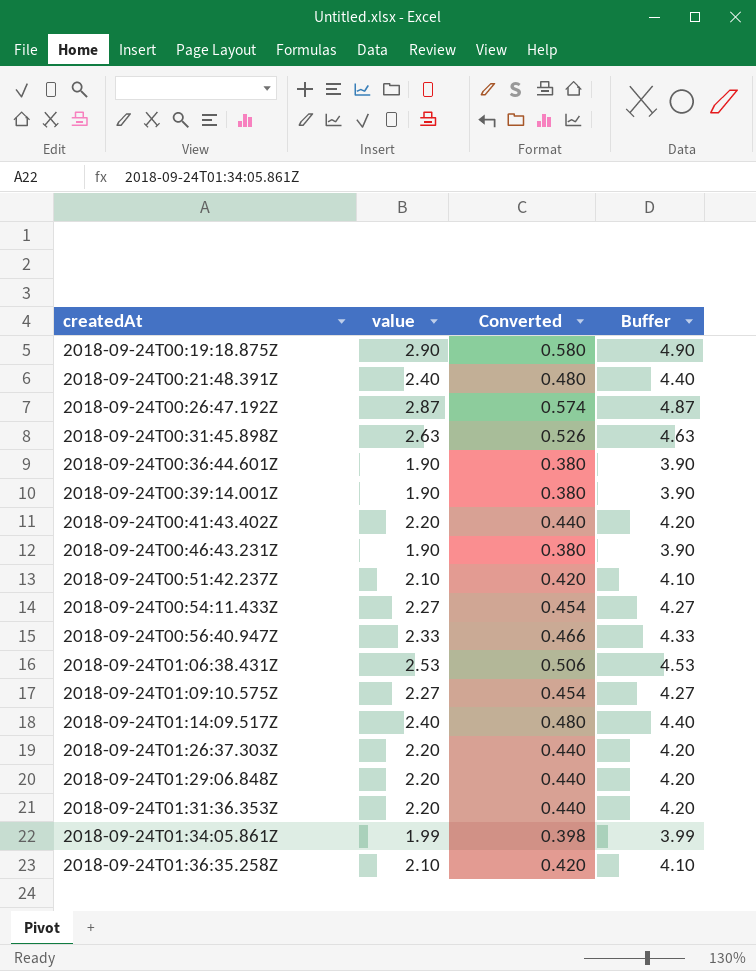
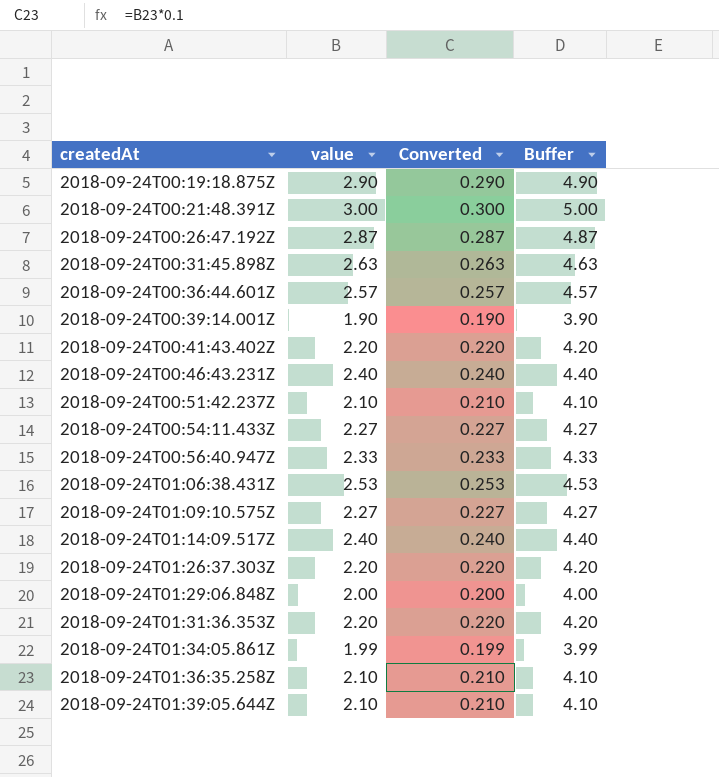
column Converted | formula: [value] * 0.2 -> [value] * 0.1
2018-09-24T00:21:48.391Z | value: 2.40 -> 3.00
2018-09-24T00:21:48.391Z | Buffer: 4.40 -> 5.00
2018-09-24T00:36:44.601Z | value: 1.90 -> 2.57
2018-09-24T00:36:44.601Z | Buffer: 3.90 -> 4.57
2018-09-24T00:46:43.231Z | value: 1.90 -> 2.40
2018-09-24T00:46:43.231Z | Buffer: 3.90 -> 4.40
2018-09-24T01:29:06.848Z | value: 2.20 -> 2.00
2018-09-24T01:29:06.848Z | Buffer: 4.20 -> 4.00
row 2018-09-24T01:39:05.644Z: none -> 2.10 | 0.210 | 4.10

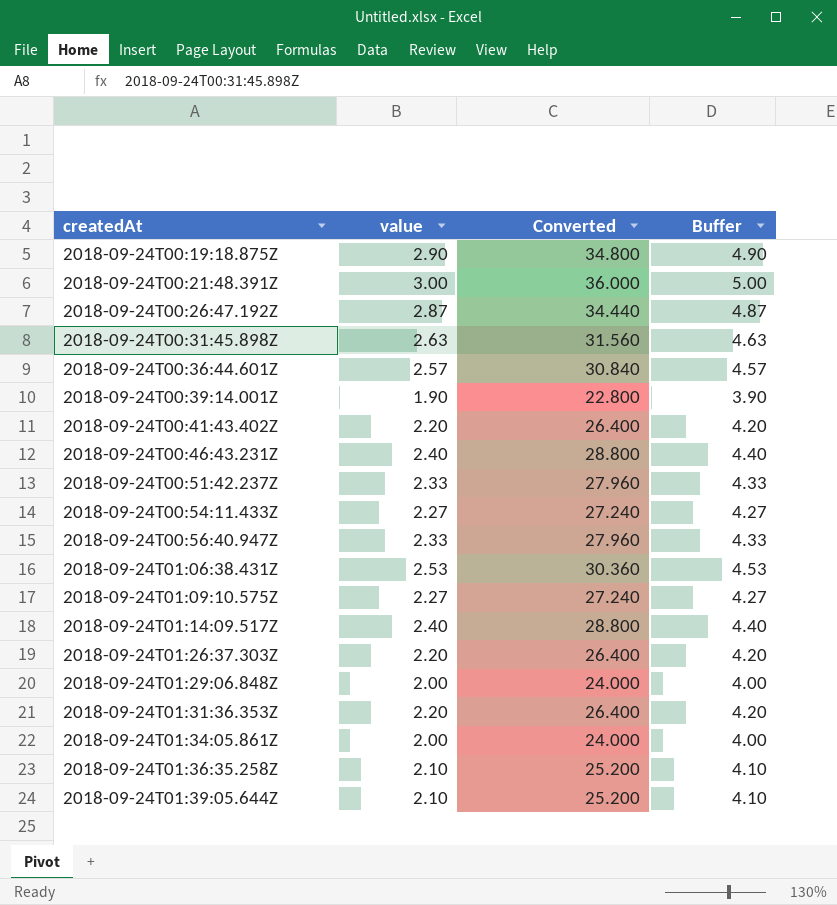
column Converted | formula: [value] * 0.1 -> [value] * 12
2018-09-24T00:51:42.237Z | value: 2.10 -> 2.33
2018-09-24T00:51:42.237Z | Buffer: 4.10 -> 4.33
2018-09-24T01:34:05.861Z | value: 1.99 -> 2.00
2018-09-24T01:34:05.861Z | Buffer: 3.99 -> 4.00

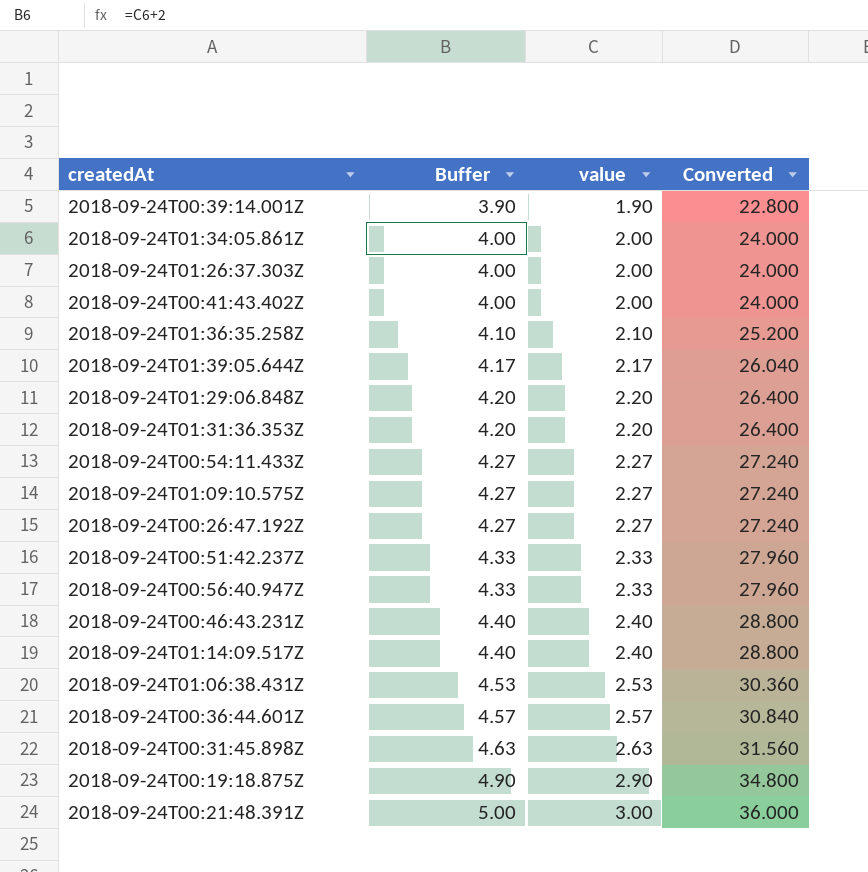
row order: createdAt ascending -> Buffer ascending
column Buffer | position: 4 -> 2
2018-09-24T01:26:37.303Z | Buffer: 4.20 -> 4.00
2018-09-24T01:26:37.303Z | value: 2.20 -> 2.00
2018-09-24T01:26:37.303Z | Converted: 26.400 -> 24.000
2018-09-24T00:41:43.402Z | Buffer: 4.20 -> 4.00
2018-09-24T00:41:43.402Z | value: 2.20 -> 2.00
2018-09-24T00:41:43.402Z | Converted: 26.400 -> 24.000
2018-09-24T01:39:05.644Z | Buffer: 4.10 -> 4.17
2018-09-24T01:39:05.644Z | value: 2.10 -> 2.17
2018-09-24T01:39:05.644Z | Converted: 25.200 -> 26.040
2018-09-24T01:29:06.848Z | Buffer: 4.00 -> 4.20
2018-09-24T01:29:06.848Z | value: 2.00 -> 2.20
2018-09-24T01:29:06.848Z | Converted: 24.000 -> 26.400
2018-09-24T00:26:47.192Z | Buffer: 4.87 -> 4.27
2018-09-24T00:26:47.192Z | value: 2.87 -> 2.27
2018-09-24T00:26:47.192Z | Converted: 34.440 -> 27.240

